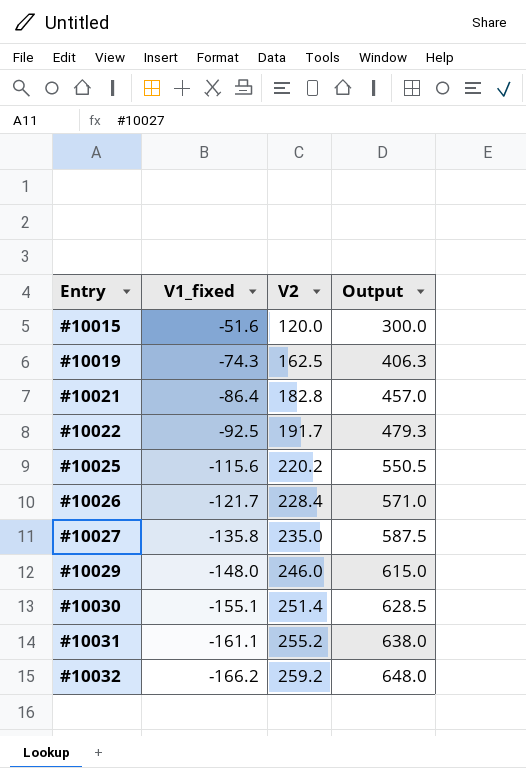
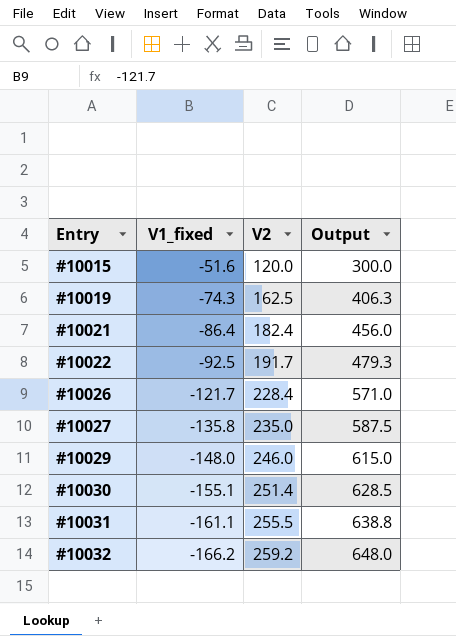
row #10025: -115.6 | 220.2 | 550.5 -> none
#10021 | V2: 182.8 -> 182.4
#10021 | Output: 457.0 -> 456.0
#10031 | V2: 255.2 -> 255.5
#10031 | Output: 638.0 -> 638.8

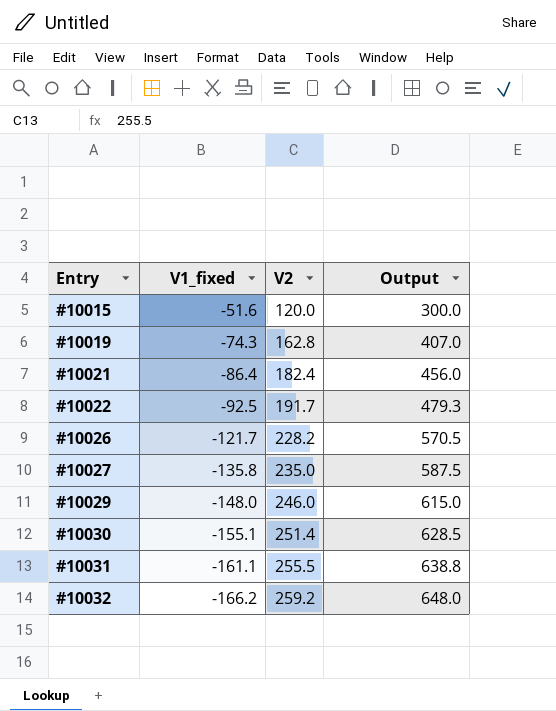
#10019 | V2: 162.5 -> 162.8
#10019 | Output: 406.3 -> 407.0
#10026 | V2: 228.4 -> 228.2
#10026 | Output: 571.0 -> 570.5

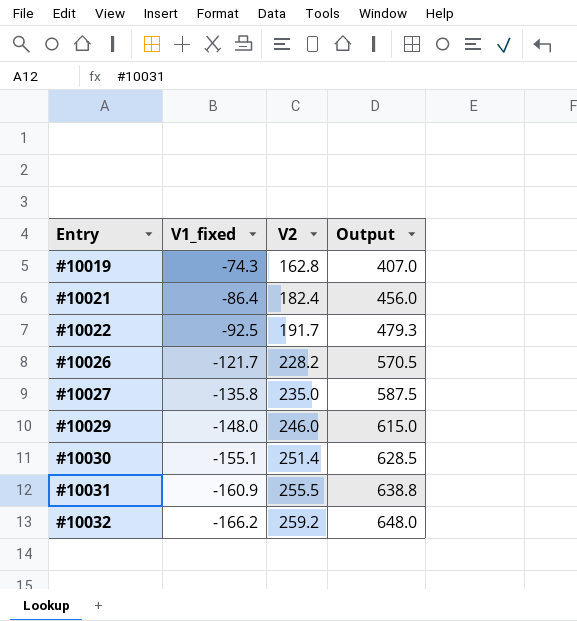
row #10015: -51.6 | 120.0 | 300.0 -> none
#10031 | V1_fixed: -161.1 -> -160.9

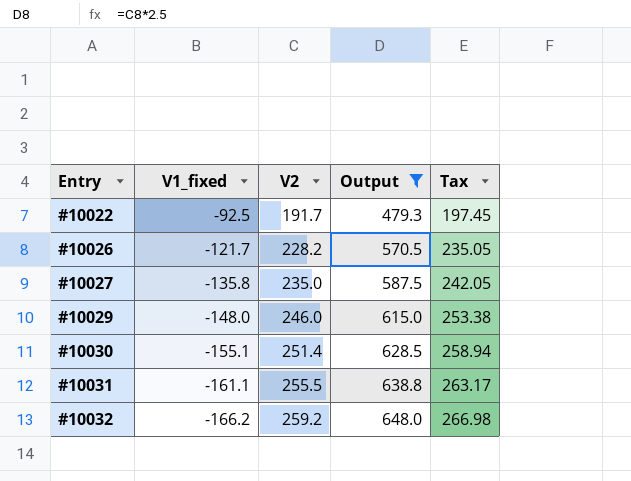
filter: none -> Output >= 479.3
column Tax | formula: none -> [V2] * 1.03
#10031 | V1_fixed: -160.9 -> -161.1

